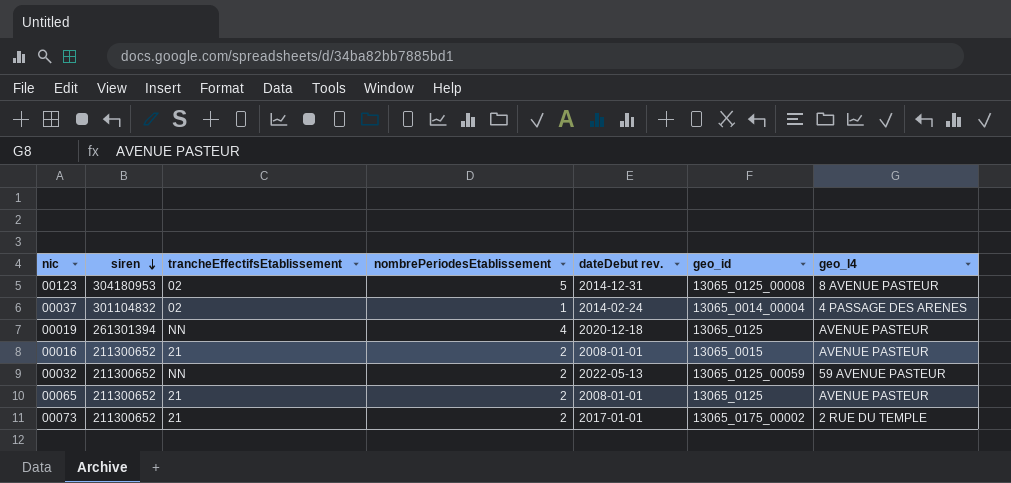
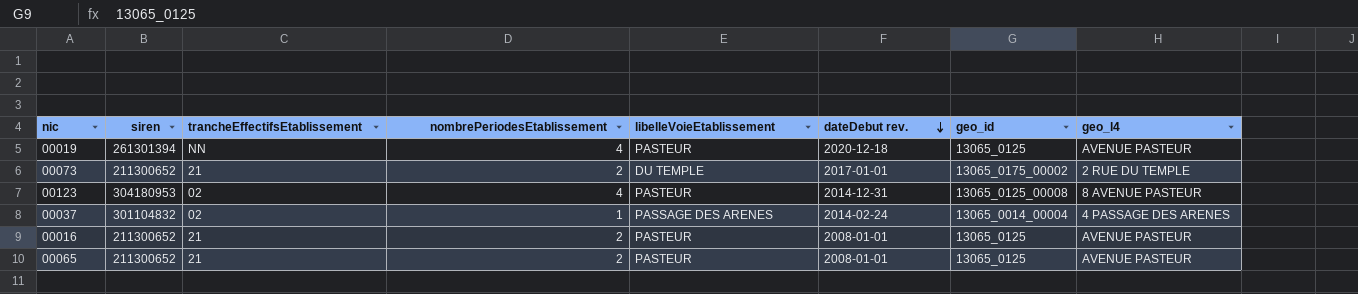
row order: siren descending -> dateDebut rev. descending
column libelleVoieEtablissement | position: none -> 5
row 00032: 211300652 | NN | 2 | 2022-05-13 | 13065_0125_00059 | 59 AVENUE PASTEUR -> none
00123 | nombrePeriodesEtablissement: 5 -> 4
00016 | geo_id: 13065_0015 -> 13065_0125

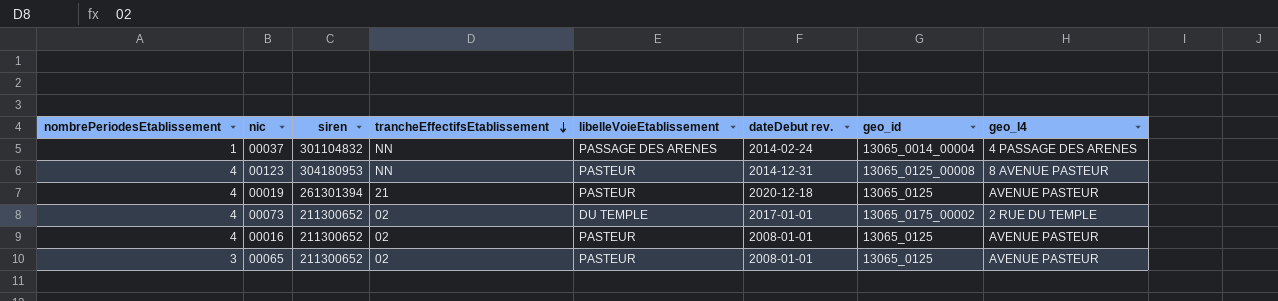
row order: dateDebut rev. descending -> trancheEffectifsEtablissement descending
column nombrePeriodesEtablissement | position: 4 -> 1
00037 | trancheEffectifsEtablissement: 02 -> NN
00123 | trancheEffectifsEtablissement: 02 -> NN
00019 | trancheEffectifsEtablissement: NN -> 21
00073 | nombrePeriodesEtablissement: 2 -> 4
00073 | trancheEffectifsEtablissement: 21 -> 02
00016 | nombrePeriodesEtablissement: 2 -> 4
00016 | trancheEffectifsEtablissement: 21 -> 02
00065 | nombrePeriodesEtablissement: 2 -> 3
00065 | trancheEffectifsEtablissement: 21 -> 02

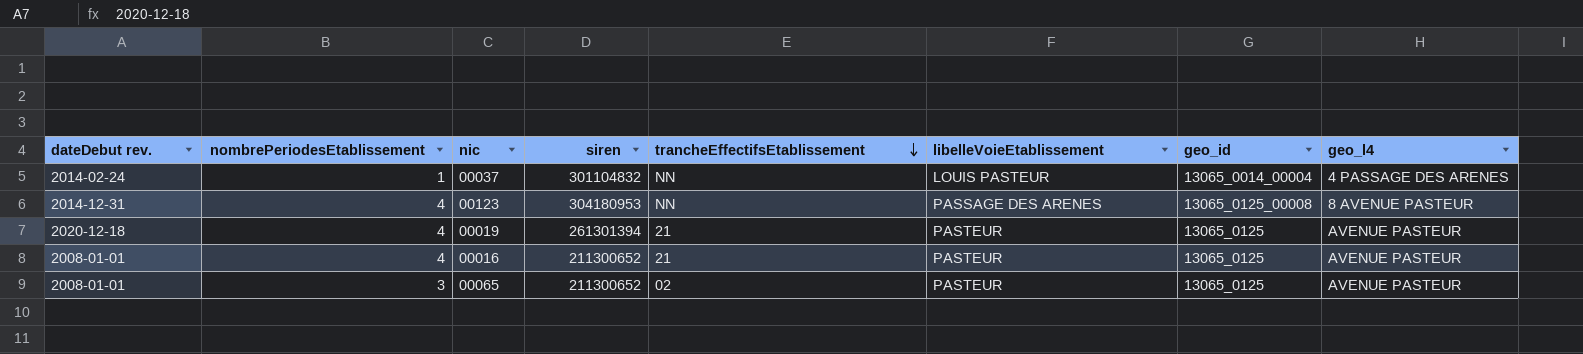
column dateDebut rev. | position: 6 -> 1
row 00073: 4 | 211300652 | 02 | DU TEMPLE | 2017-01-01 | 13065_0175_00002 | 2 RUE DU TEMPLE -> none
00037 | libelleVoieEtablissement: PASSAGE DES ARENES -> LOUIS PASTEUR
00123 | libelleVoieEtablissement: PASTEUR -> PASSAGE DES ARENES
00016 | trancheEffectifsEtablissement: 02 -> 21

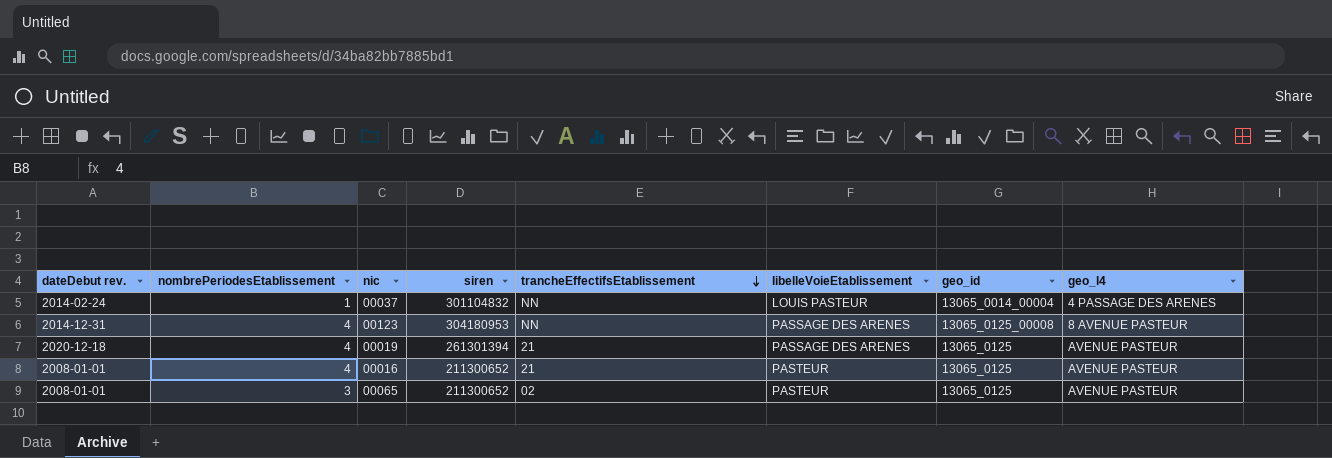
00019 | libelleVoieEtablissement: PASTEUR -> PASSAGE DES ARENES

